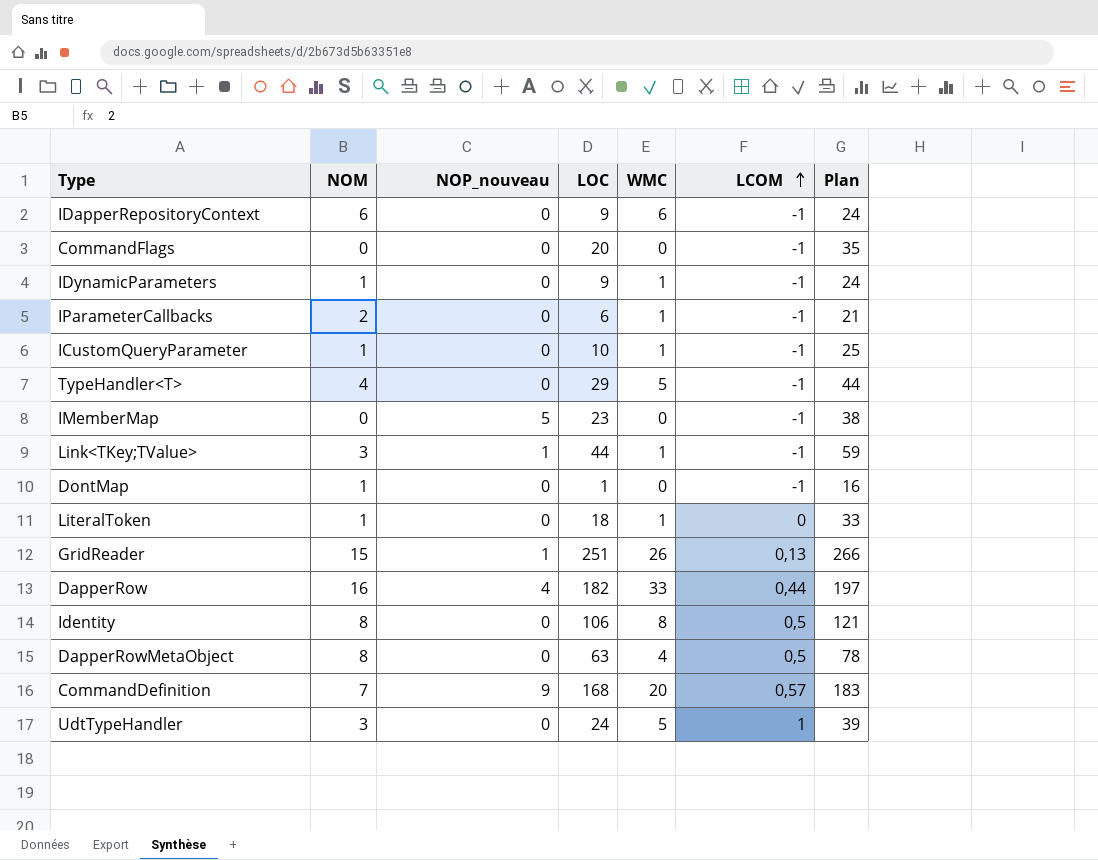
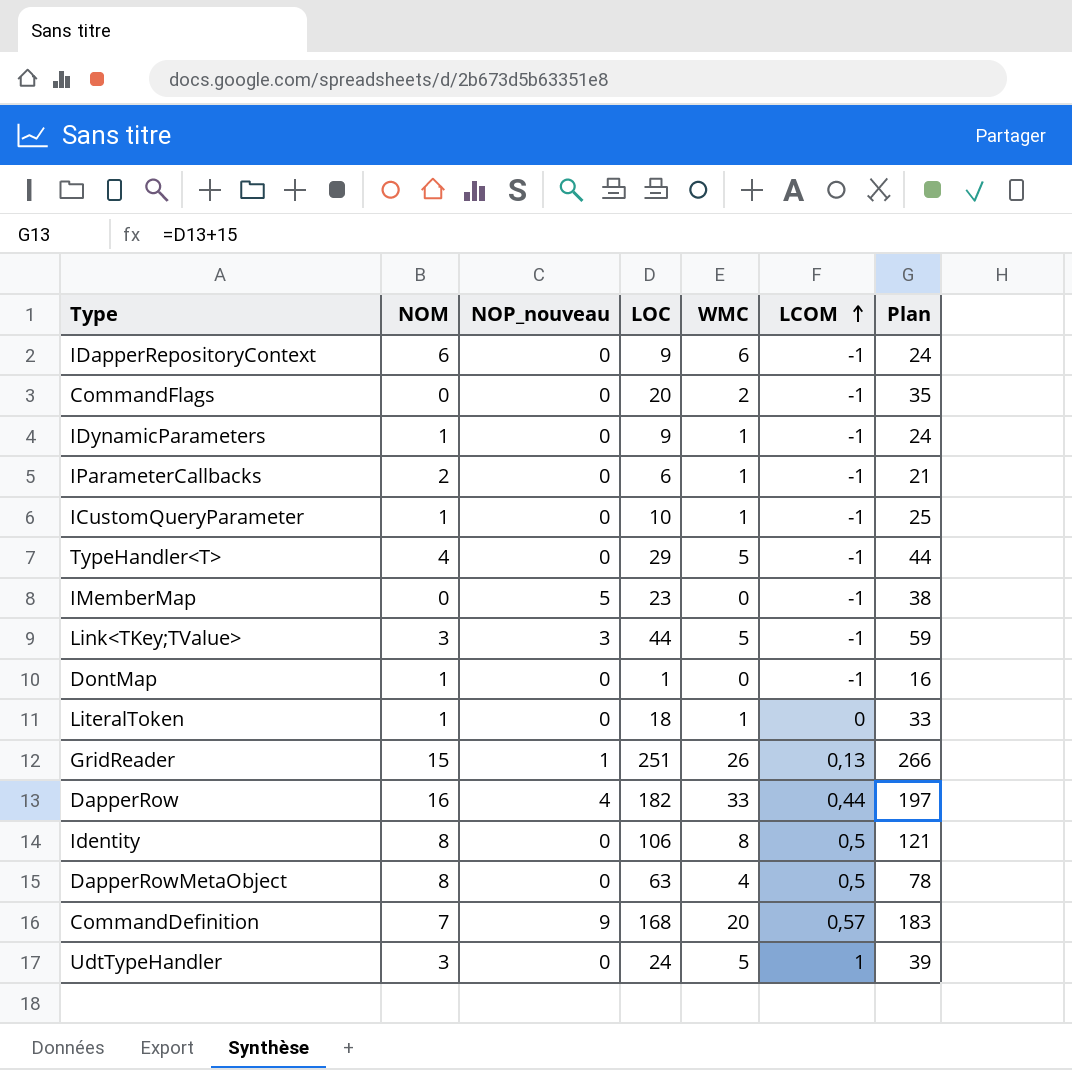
CommandFlags | WMC: 0 -> 2
Link<TKey;TValue> | NOP_nouveau: 1 -> 3
Link<TKey;TValue> | WMC: 1 -> 5

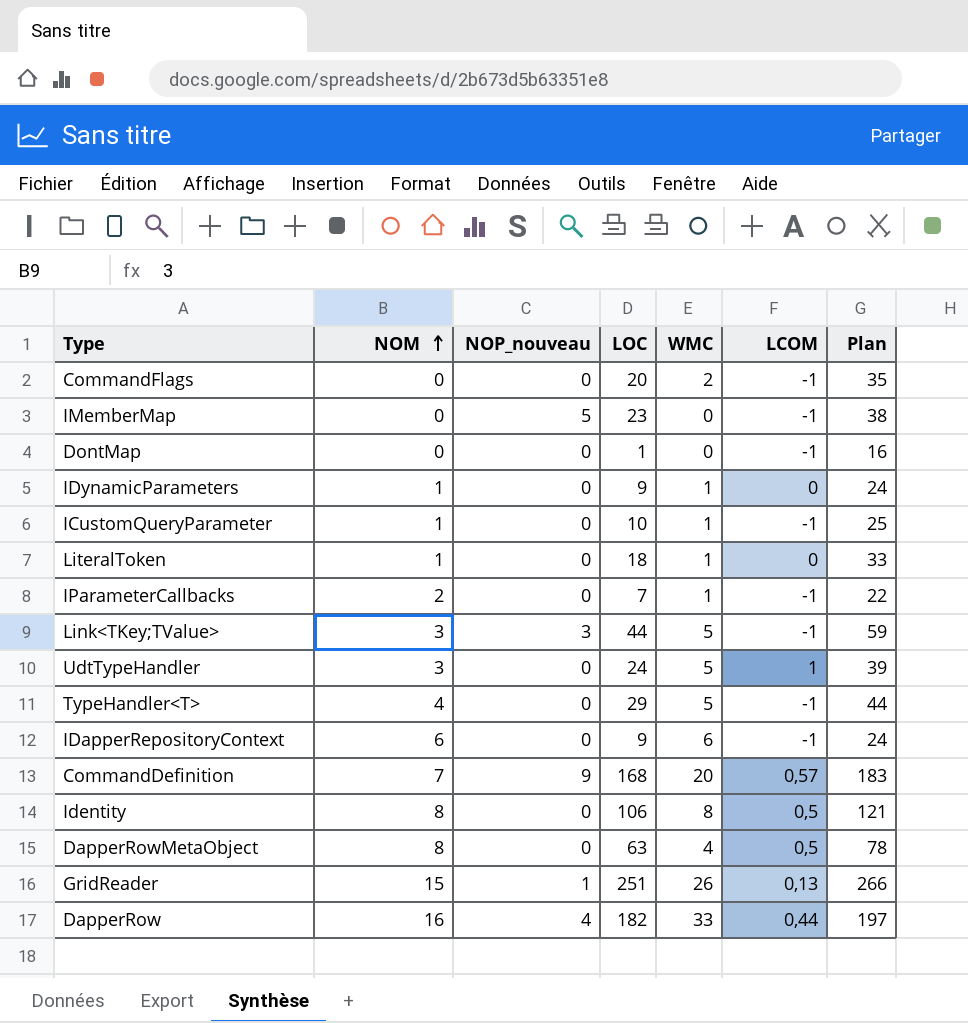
row order: LCOM ascending -> NOM ascending
DontMap | NOM: 1 -> 0
IDynamicParameters | LCOM: -1 -> 0
IParameterCallbacks | LOC: 6 -> 7
IParameterCallbacks | Plan: 21 -> 22

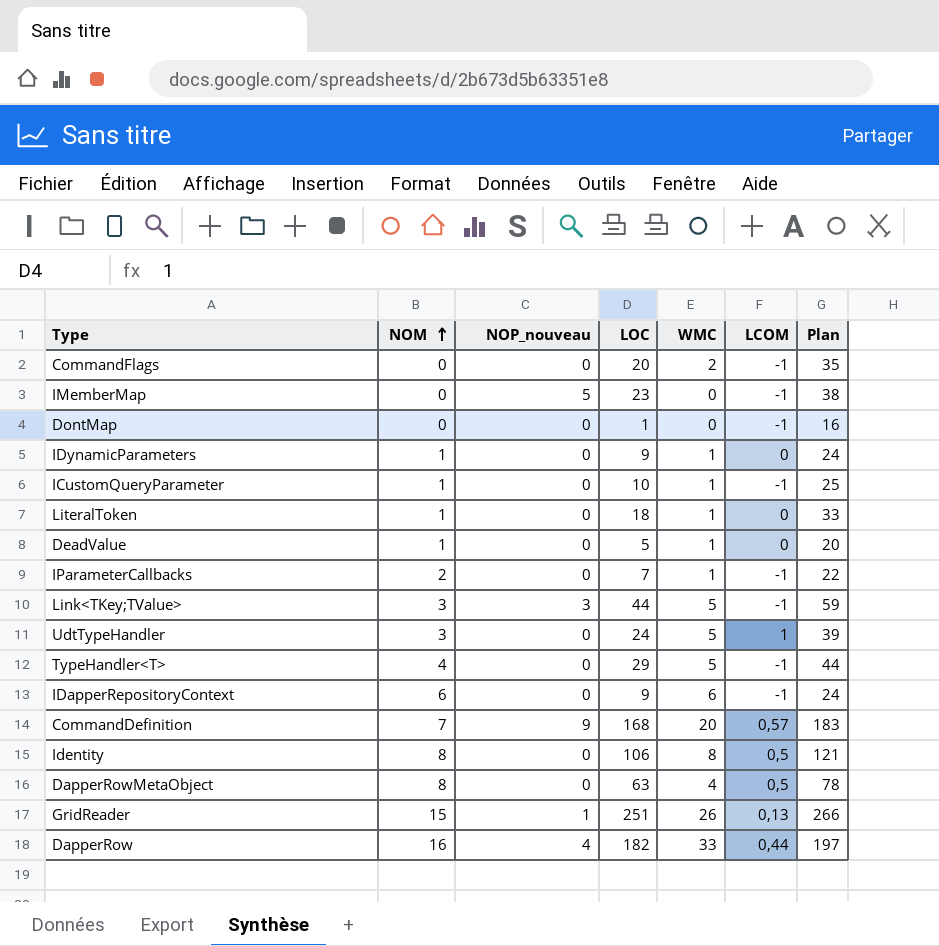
row DeadValue: none -> 1 | 0 | 5 | 1 | 0 | 20

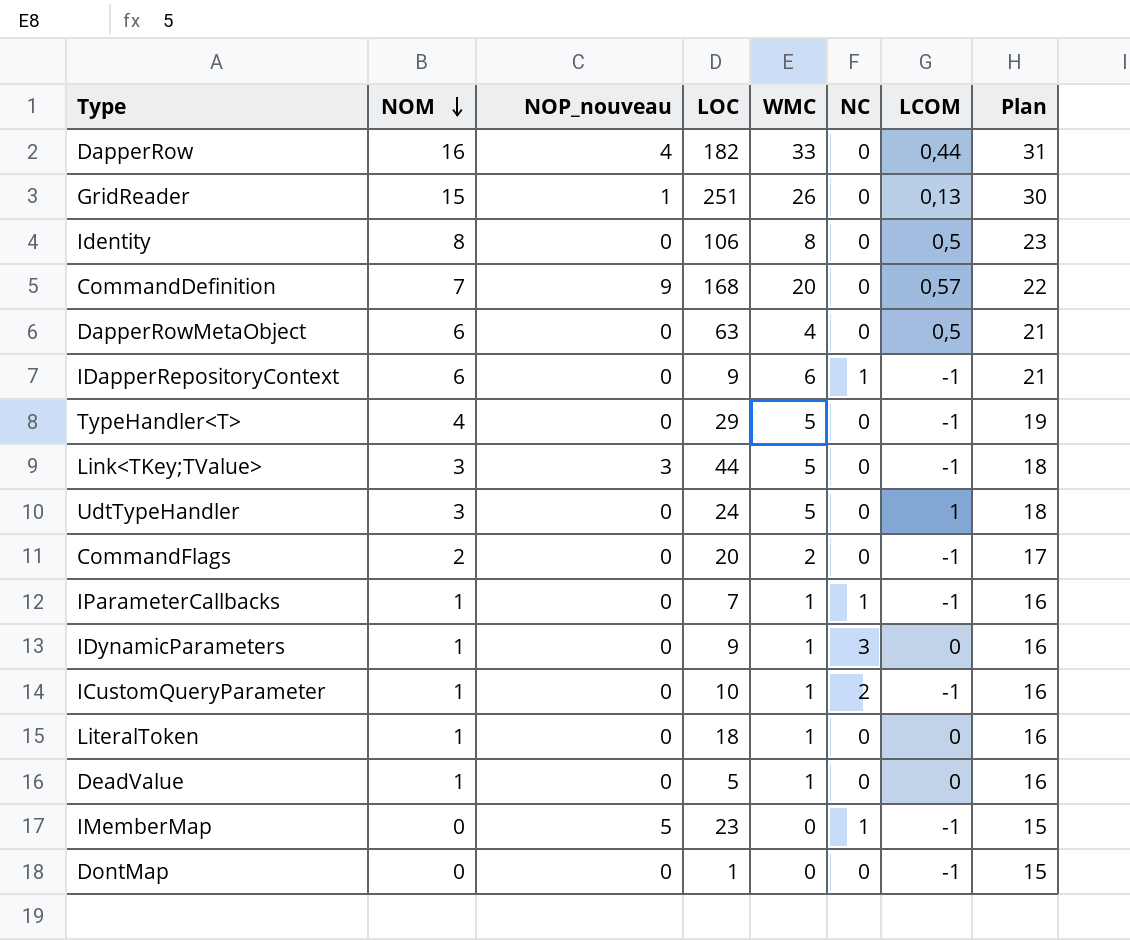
row order: NOM ascending -> NOM descending
column NC | position: none -> 6
column Plan | formula: [LOC] + 15 -> [NOM] + 15
DapperRowMetaObject | NOM: 8 -> 6
CommandFlags | NOM: 0 -> 2
IParameterCallbacks | NOM: 2 -> 1

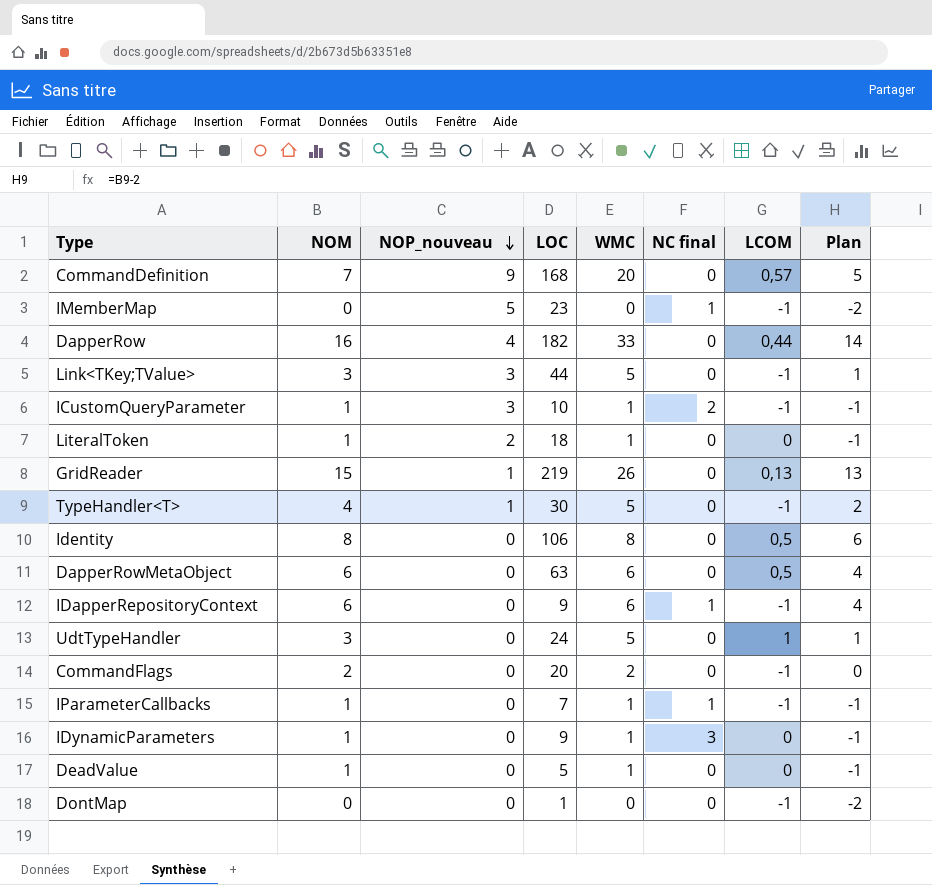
row order: NOM descending -> NOP_nouveau descending
column name: NC -> NC final
column Plan | formula: [NOM] + 15 -> [NOM] - 2
ICustomQueryParameter | NOP_nouveau: 0 -> 3
LiteralToken | NOP_nouveau: 0 -> 2
GridReader | LOC: 251 -> 219
TypeHandler<T> | NOP_nouveau: 0 -> 1
TypeHandler<T> | LOC: 29 -> 30
DapperRowMetaObject | WMC: 4 -> 6

